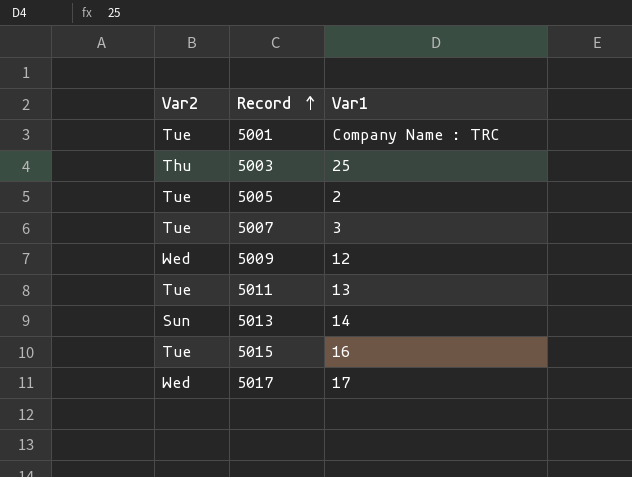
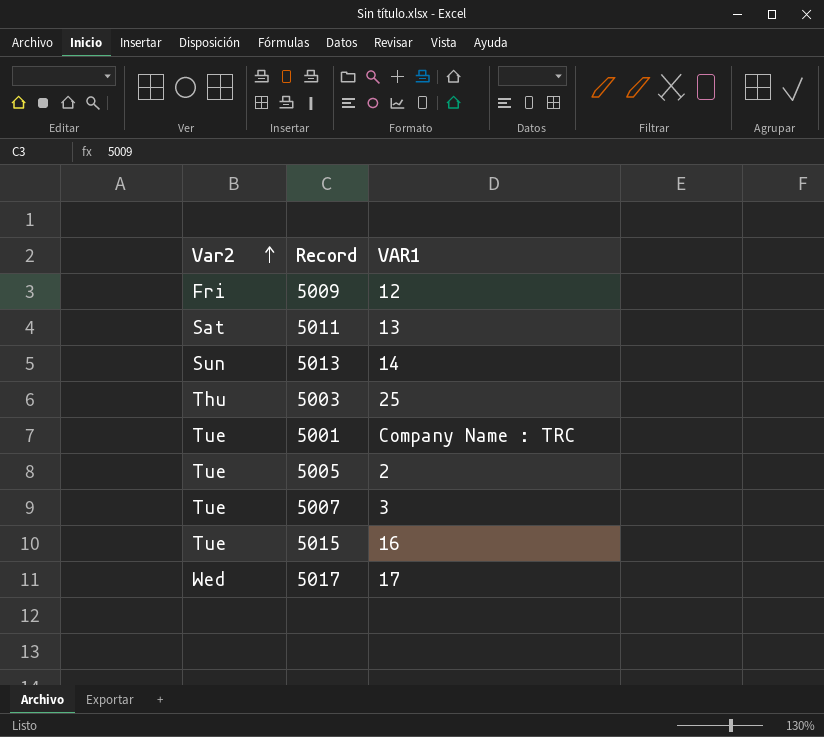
row order: Record ascending -> Var2 ascending
column name: Var1 -> VAR1
5009 | Var2: Wed -> Fri
5011 | Var2: Tue -> Sat

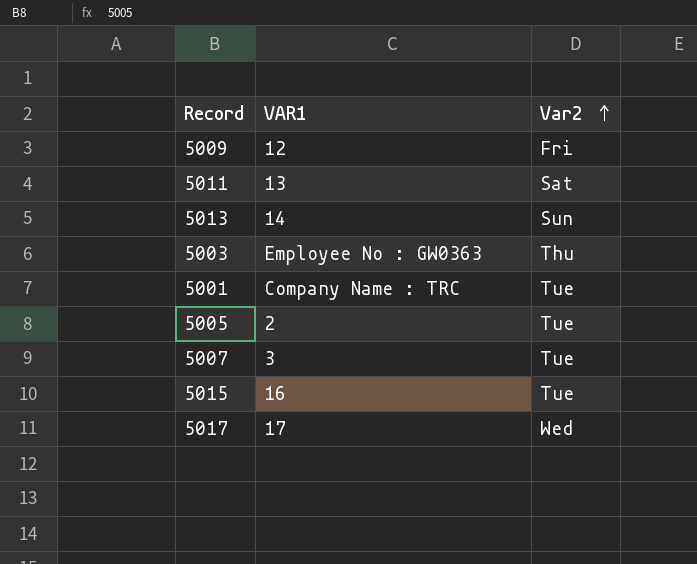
column Var2 | position: 1 -> 3
5003 | VAR1: 25 -> Employee No : GW0363

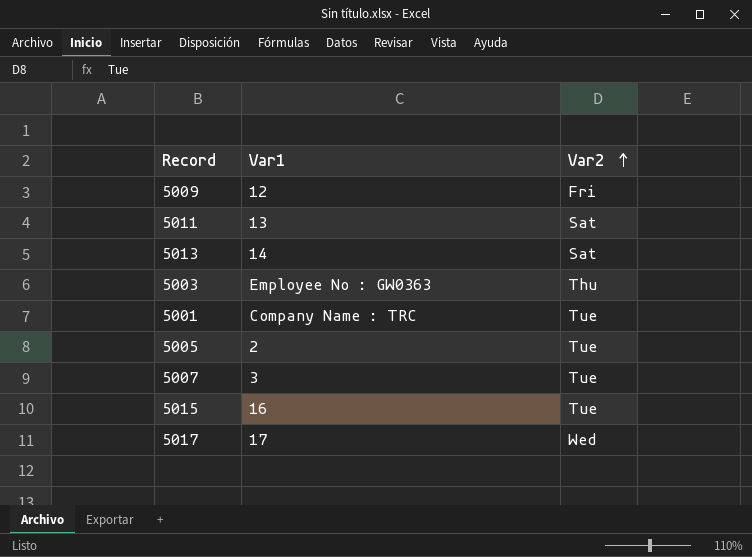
column name: VAR1 -> Var1
5013 | Var2: Sun -> Sat

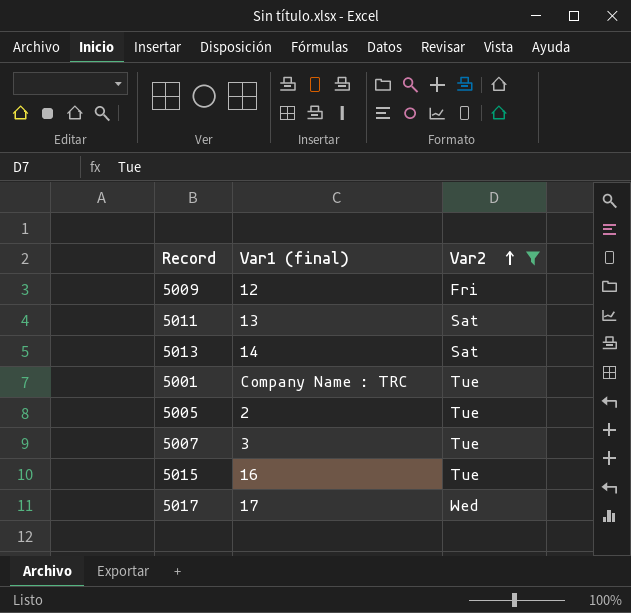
filter: none -> Var2 != Thu
column name: Var1 -> Var1 (final)

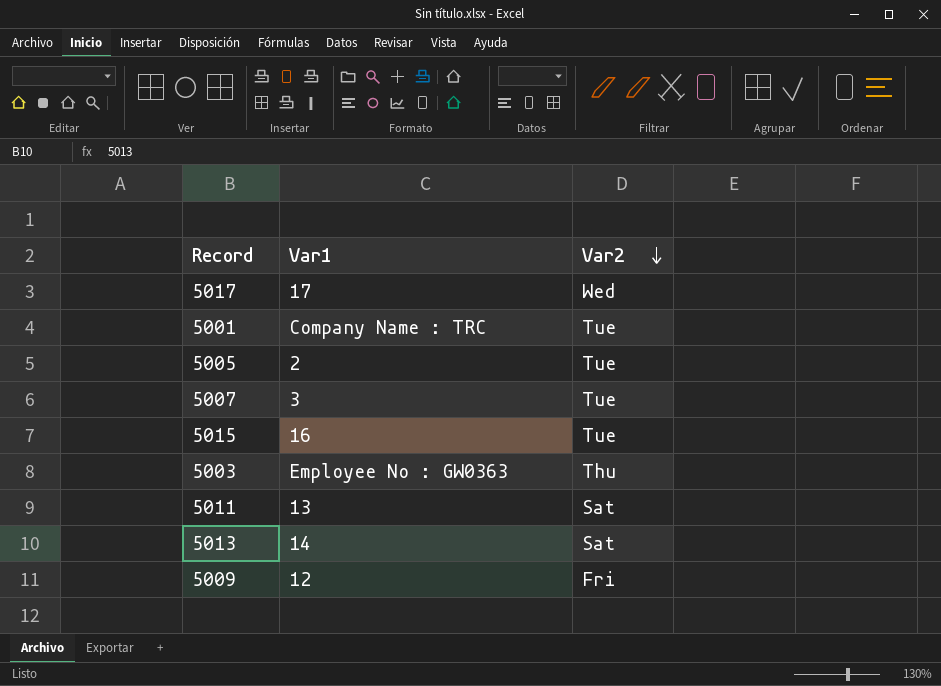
filter: Var2 != Thu -> none
row order: Var2 ascending -> Var2 descending
column name: Var1 (final) -> Var1

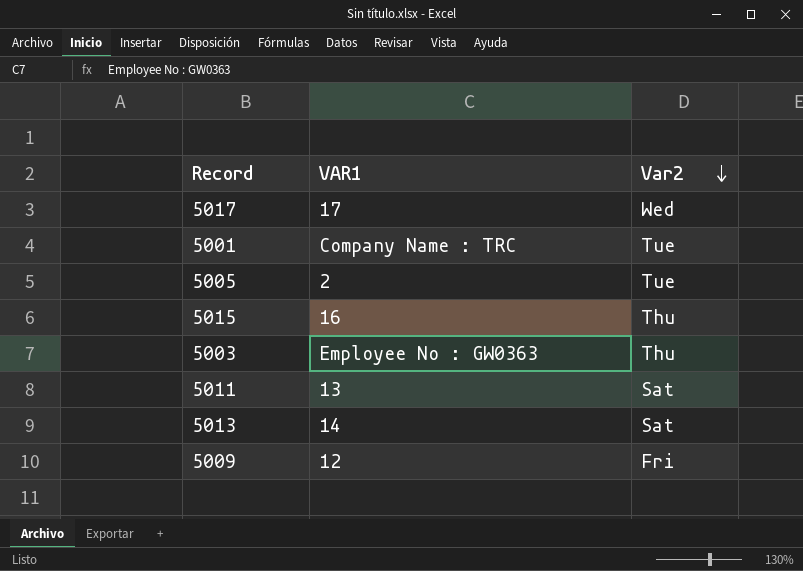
column name: Var1 -> VAR1
row 5007: 3 | Tue -> none
5015 | Var2: Tue -> Thu

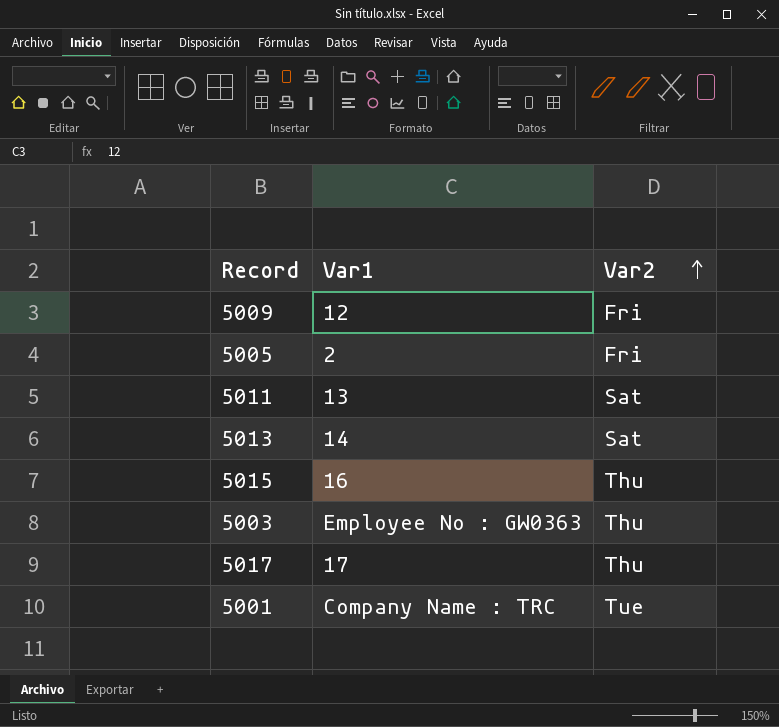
row order: Var2 descending -> Var2 ascending
column name: VAR1 -> Var1
5005 | Var2: Tue -> Fri
5017 | Var2: Wed -> Thu

